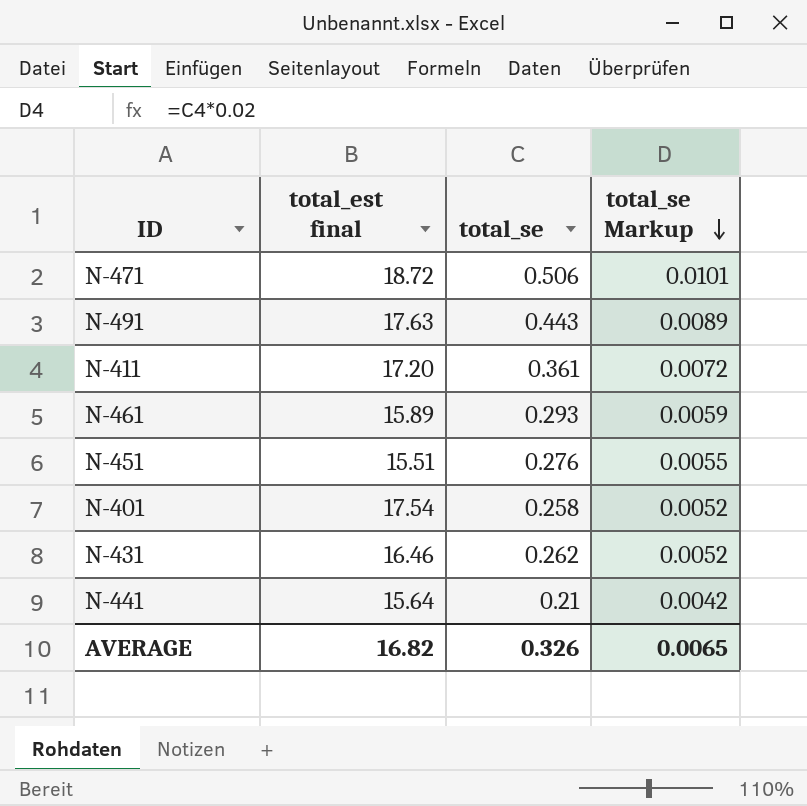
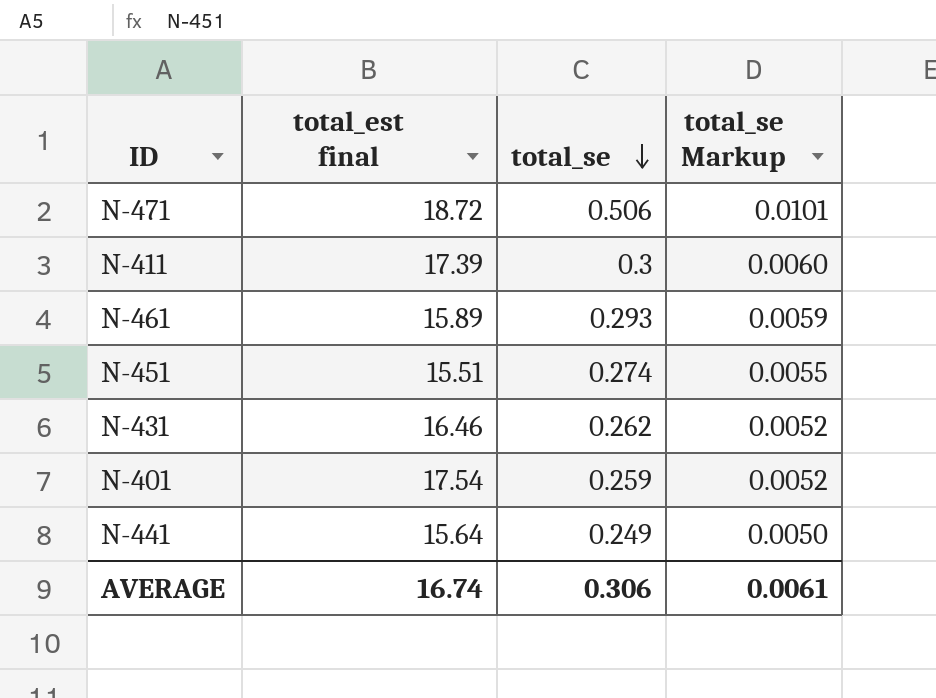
row order: total_se Markup descending -> total_se descending
row N-491: 17.63 | 0.443 | 0.0089 -> none
N-411 | total_est final: 17.20 -> 17.39
N-411 | total_se: 0.361 -> 0.3
N-411 | total_se Markup: 0.0072 -> 0.0060
N-451 | total_se: 0.276 -> 0.274
N-401 | total_se: 0.258 -> 0.259
N-441 | total_se: 0.21 -> 0.249
N-441 | total_se Markup: 0.0042 -> 0.0050
AVERAGE | total_est final: 16.82 -> 16.74
AVERAGE | total_se: 0.326 -> 0.306
AVERAGE | total_se Markup: 0.0065 -> 0.0061

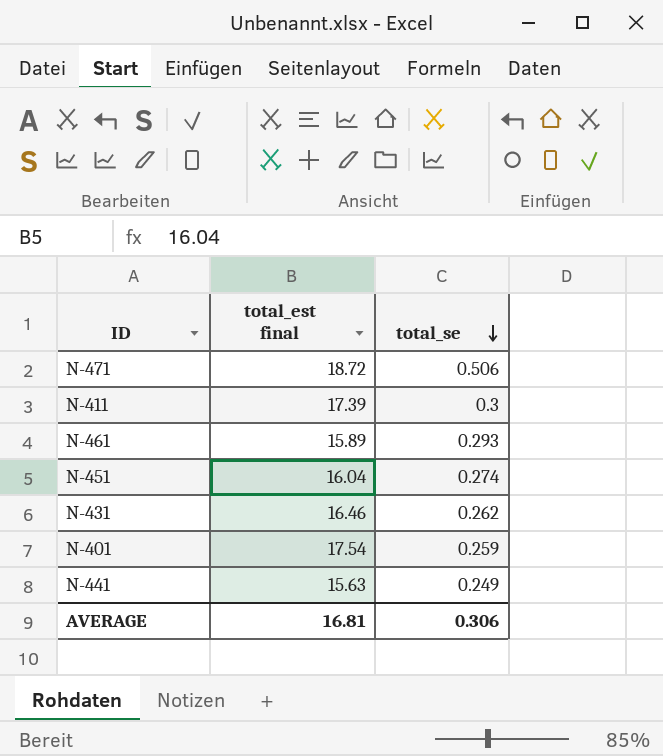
column total_se Markup | formula: [total_se] * 0.02 -> none
N-451 | total_est final: 15.51 -> 16.04
N-441 | total_est final: 15.64 -> 15.63
AVERAGE | total_est final: 16.74 -> 16.81

